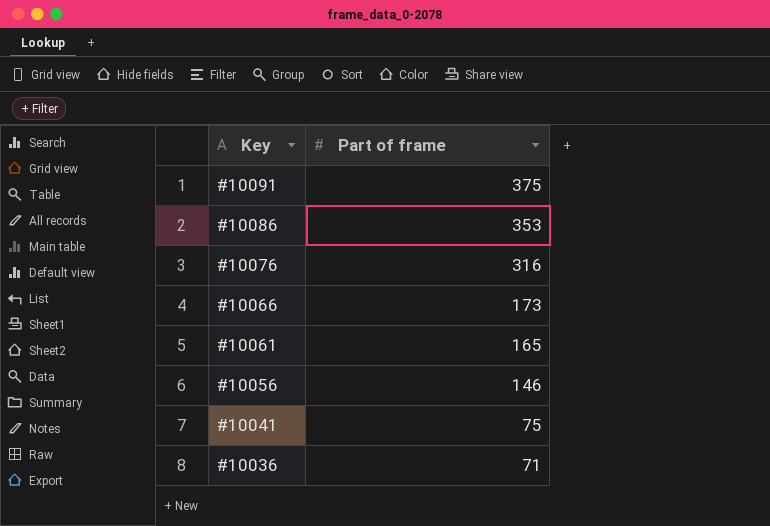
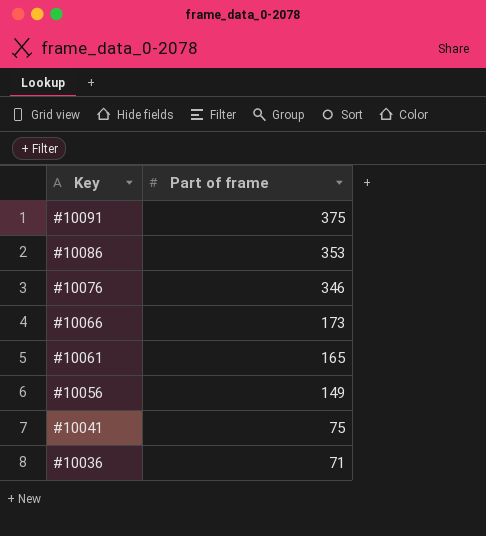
#10076 | Part of frame: 316 -> 346
#10056 | Part of frame: 146 -> 149

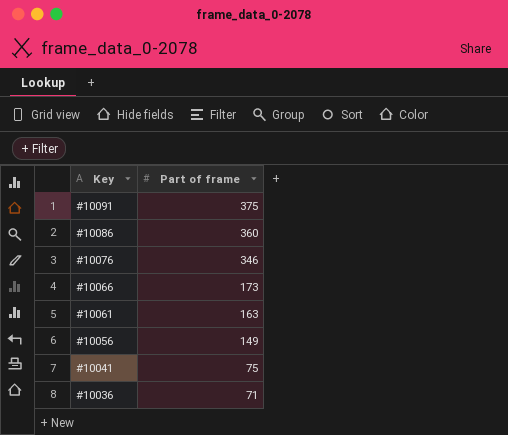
#10086 | Part of frame: 353 -> 360
#10061 | Part of frame: 165 -> 163

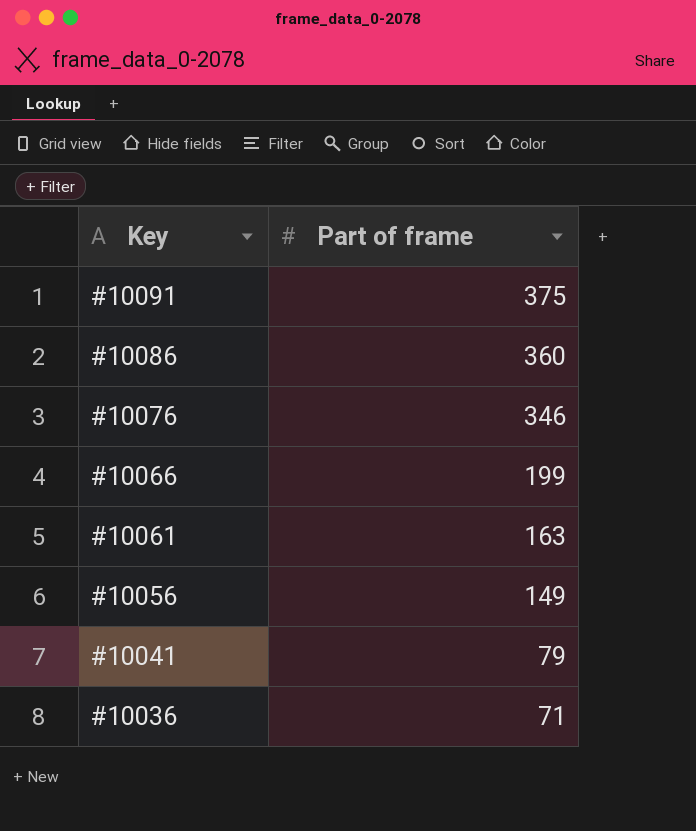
#10066 | Part of frame: 173 -> 199
#10041 | Part of frame: 75 -> 79

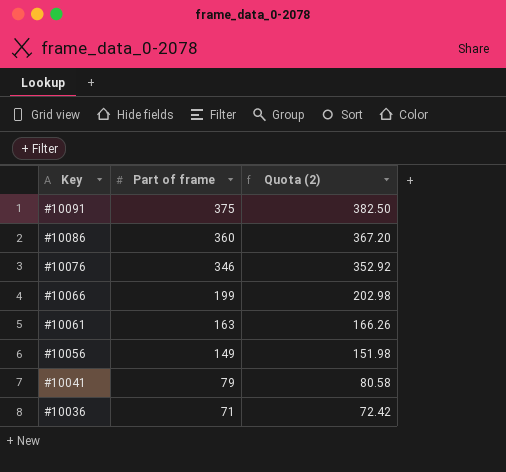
column Quota (2) | formula: none -> [Part of frame] * 1.02

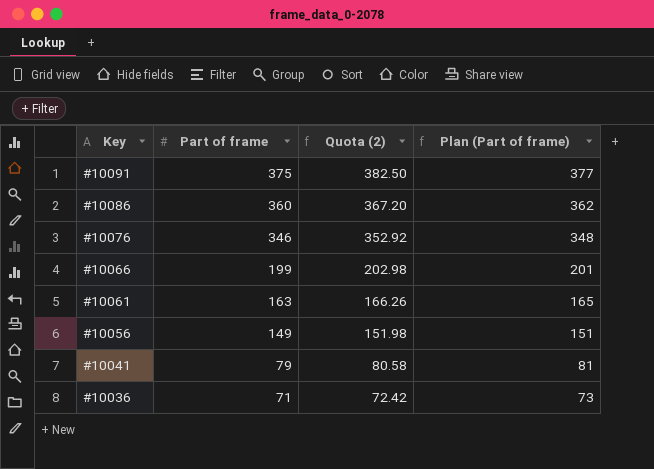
column Plan (Part of frame) | formula: none -> [Part of frame] + 2

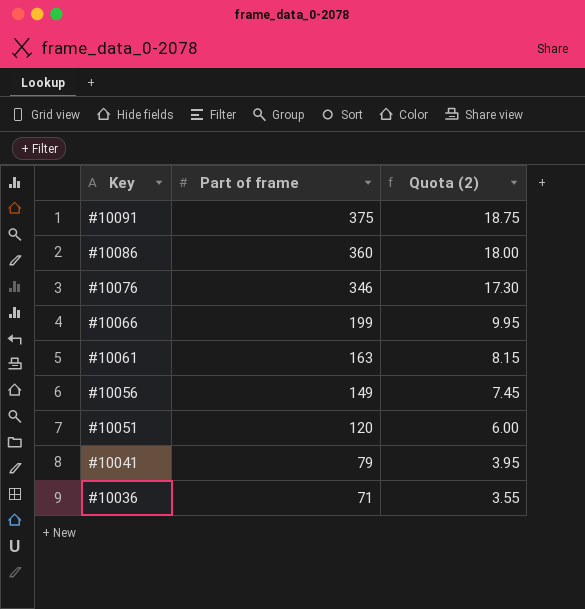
column Plan (Part of frame) | formula: [Part of frame] + 2 -> none
column Quota (2) | formula: [Part of frame] * 1.02 -> [Part of frame] * 0.05
row #10051: none -> 120 | 6.00

